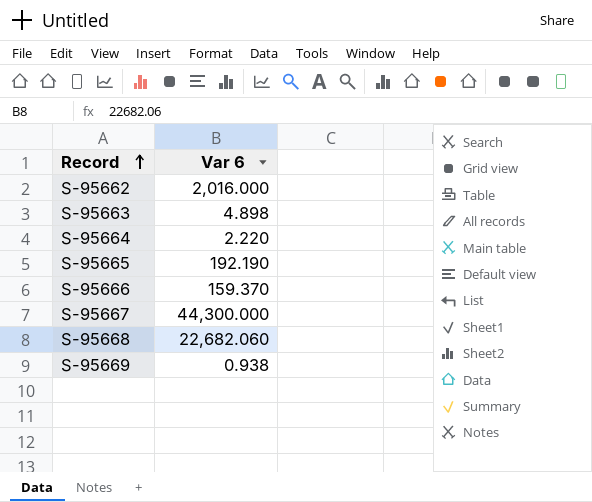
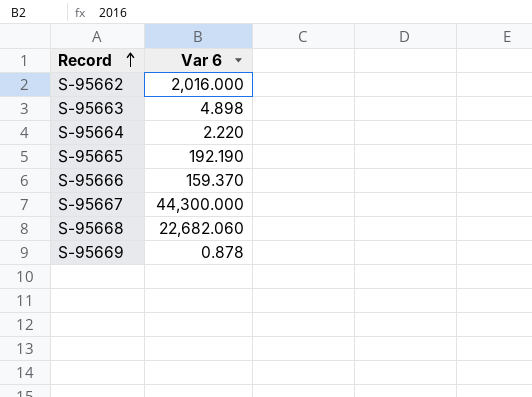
S-95669 | Var 6: 0.938 -> 0.878

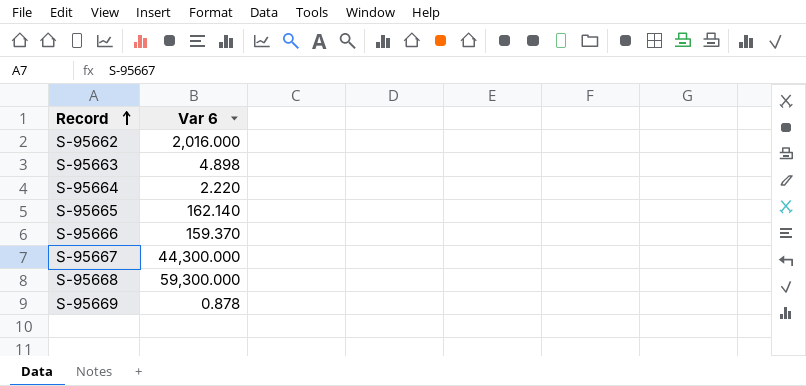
S-95665 | Var 6: 192.190 -> 162.140
S-95668 | Var 6: 22,682.060 -> 59,300.000

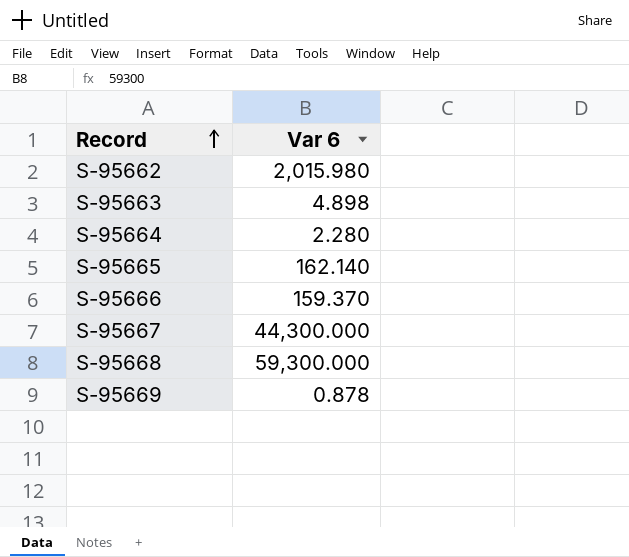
S-95662 | Var 6: 2,016.000 -> 2,015.980
S-95664 | Var 6: 2.220 -> 2.280

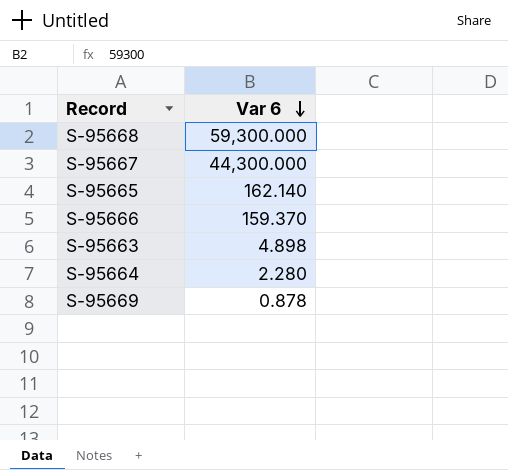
row order: Record ascending -> Var 6 descending
row S-95662: 2,015.980 -> none

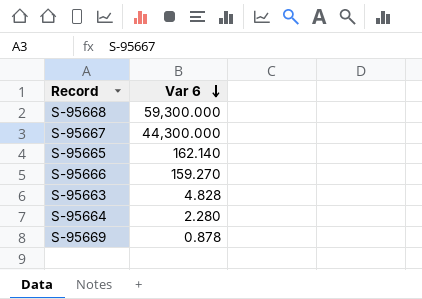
S-95666 | Var 6: 159.370 -> 159.270
S-95663 | Var 6: 4.898 -> 4.828

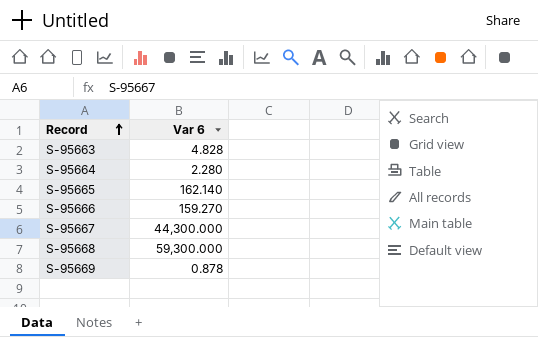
row order: Var 6 descending -> Record ascending

